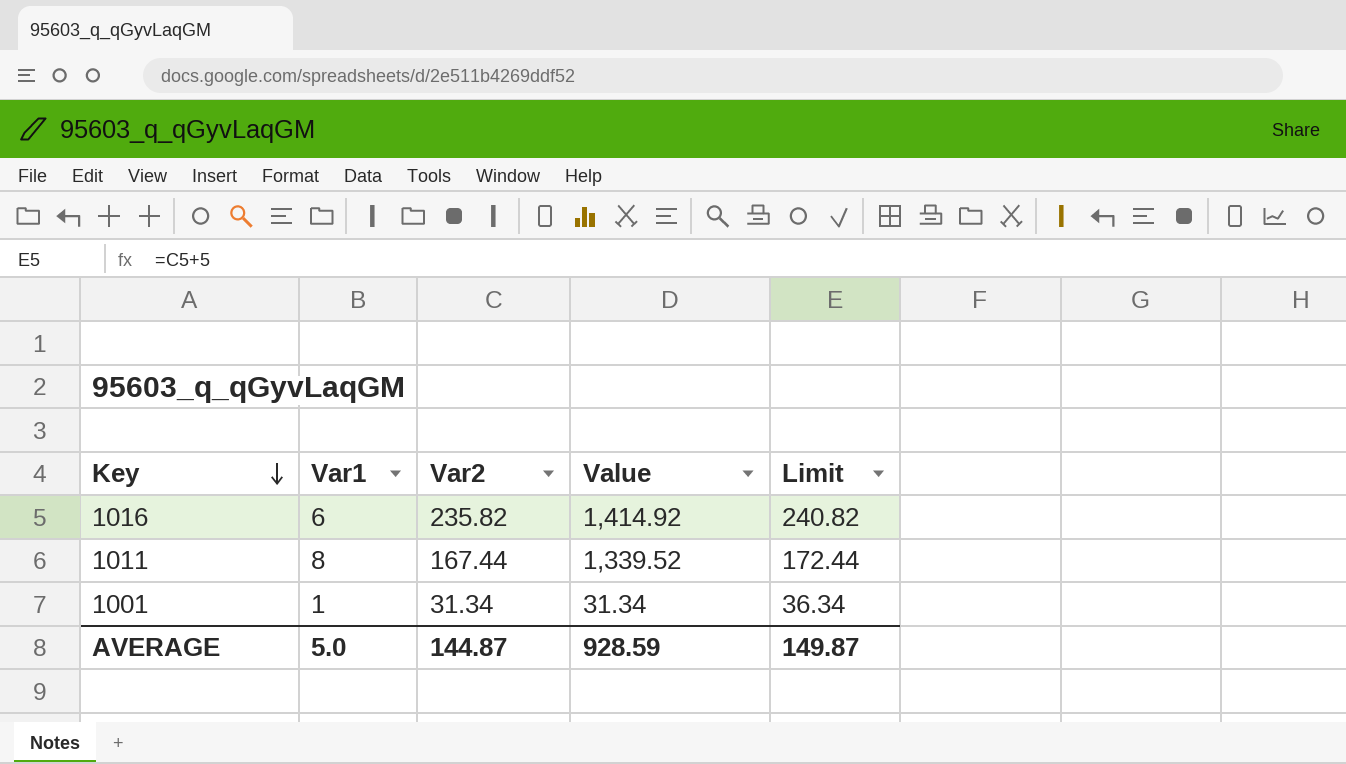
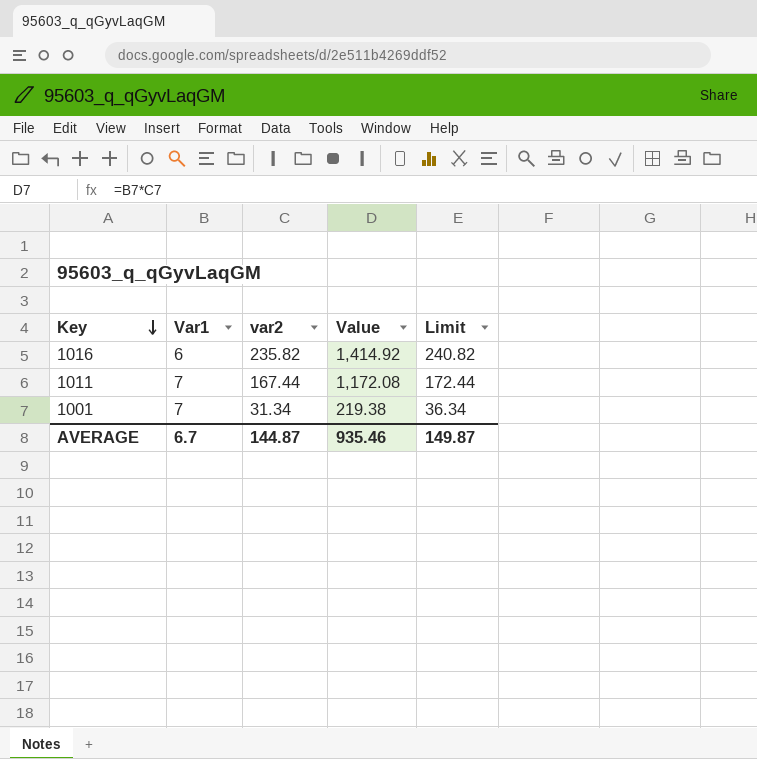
column name: Var2 -> var2
1011 | Var1: 8 -> 7
1011 | Value: 1,339.52 -> 1,172.08
1001 | Var1: 1 -> 7
1001 | Value: 31.34 -> 219.38
AVERAGE | Var1: 5.0 -> 6.7
AVERAGE | Value: 928.59 -> 935.46

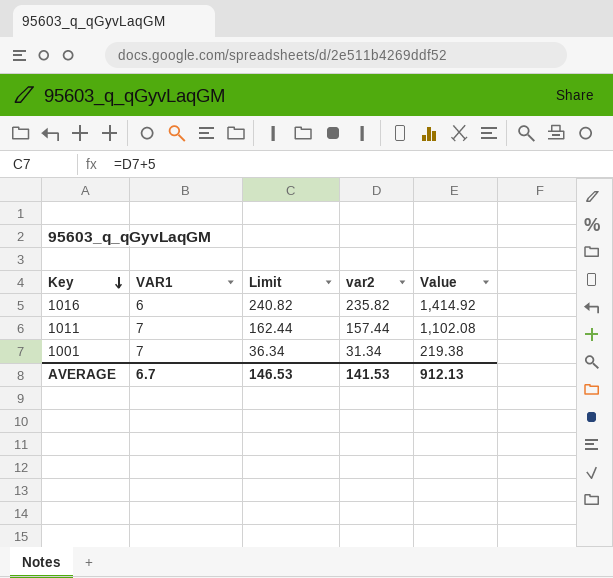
column name: Var1 -> VAR1
column Limit | position: 5 -> 3
1011 | Limit: 172.44 -> 162.44
1011 | var2: 167.44 -> 157.44
1011 | Value: 1,172.08 -> 1,102.08
AVERAGE | Limit: 149.87 -> 146.53
AVERAGE | var2: 144.87 -> 141.53
AVERAGE | Value: 935.46 -> 912.13

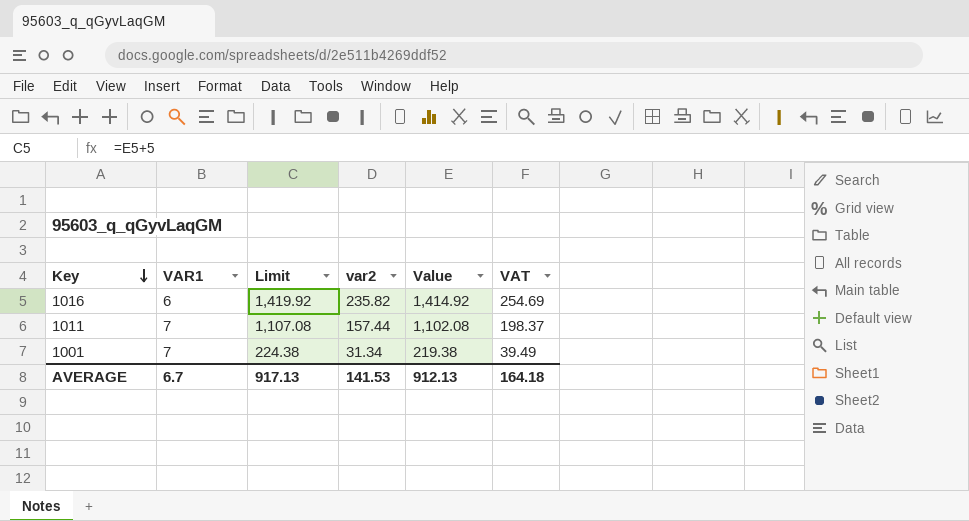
column Limit | formula: [var2] + 5 -> [Value] + 5
column VAT | formula: none -> [Value] * 0.18
AVERAGE | Limit: 146.53 -> 917.13

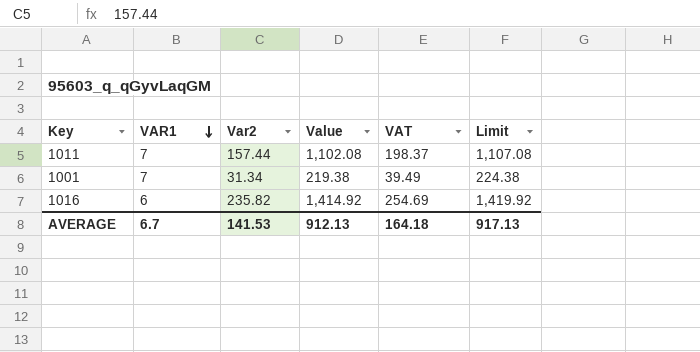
row order: Key descending -> VAR1 descending
column name: var2 -> Var2
column Limit | position: 3 -> 6

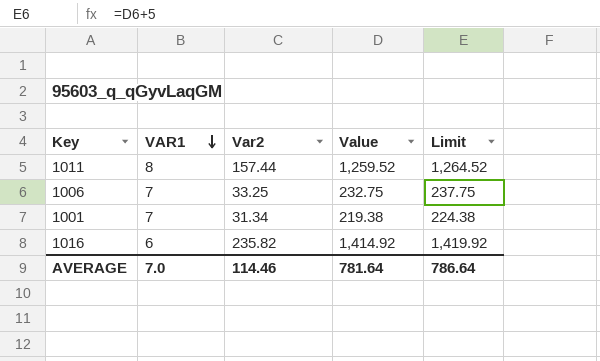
column VAT | formula: [Value] * 0.18 -> none
1011 | VAR1: 7 -> 8
1011 | Value: 1,102.08 -> 1,259.52
1011 | Limit: 1,107.08 -> 1,264.52
row 1006: none -> 7 | 33.25 | 232.75 | 237.75
AVERAGE | VAR1: 6.7 -> 7.0
AVERAGE | Var2: 141.53 -> 114.46
AVERAGE | Value: 912.13 -> 781.64
AVERAGE | Limit: 917.13 -> 786.64

